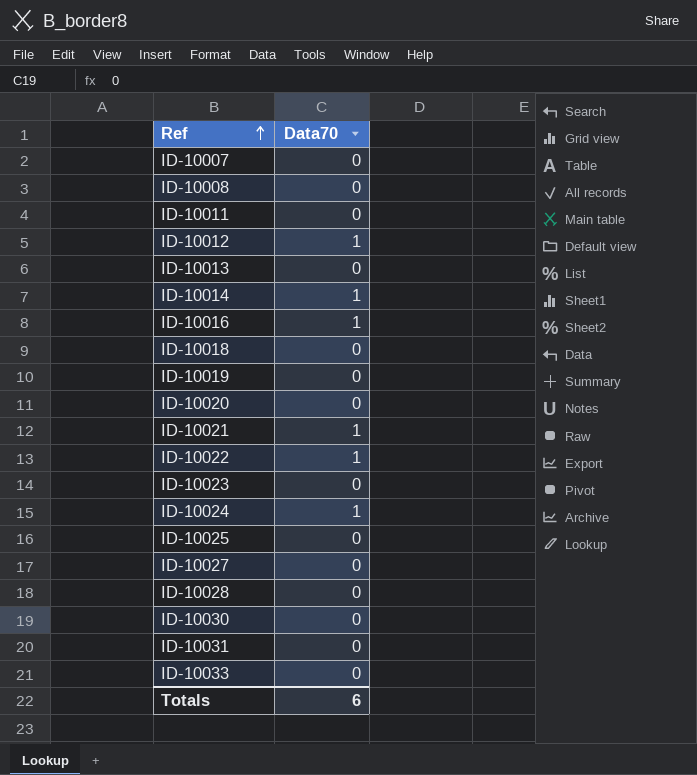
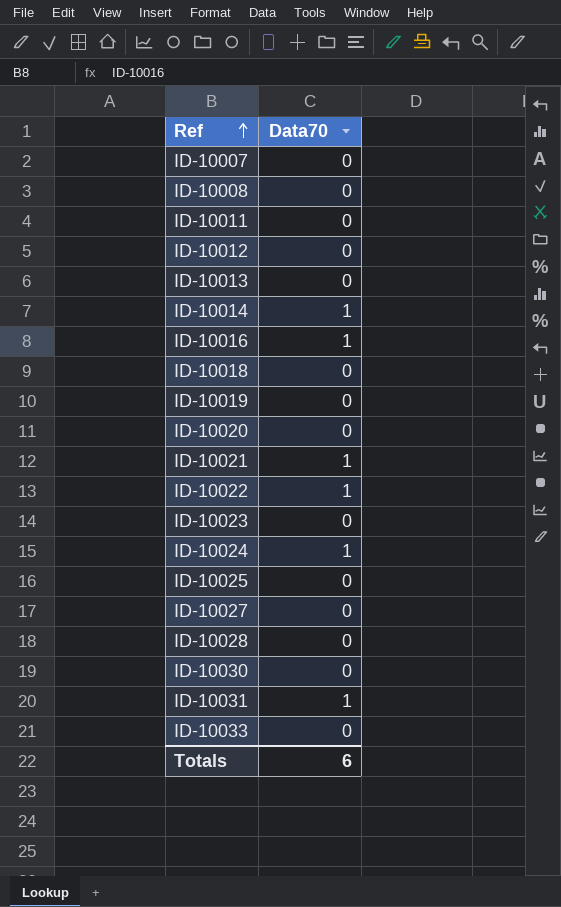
ID-10012 | Data70: 1 -> 0
ID-10031 | Data70: 0 -> 1

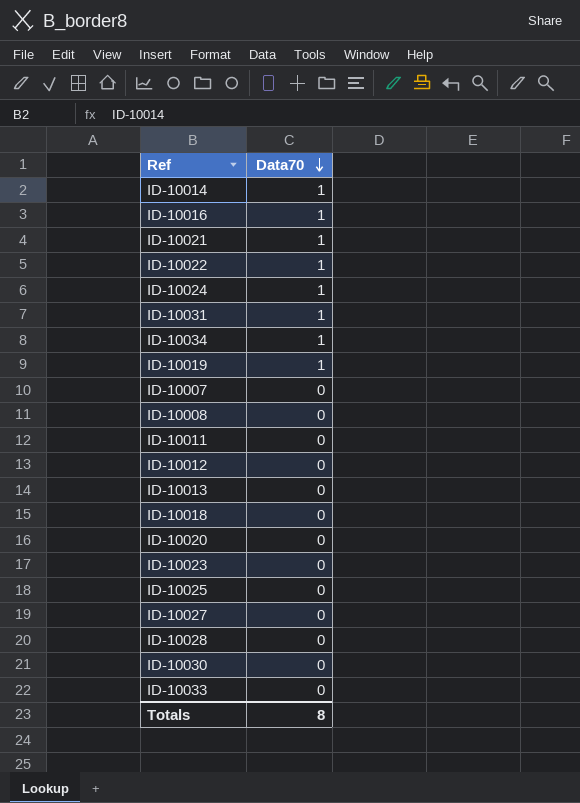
row order: Ref ascending -> Data70 descending
row ID-10034: none -> 1
ID-10019 | Data70: 0 -> 1
Totals | Data70: 6 -> 8

